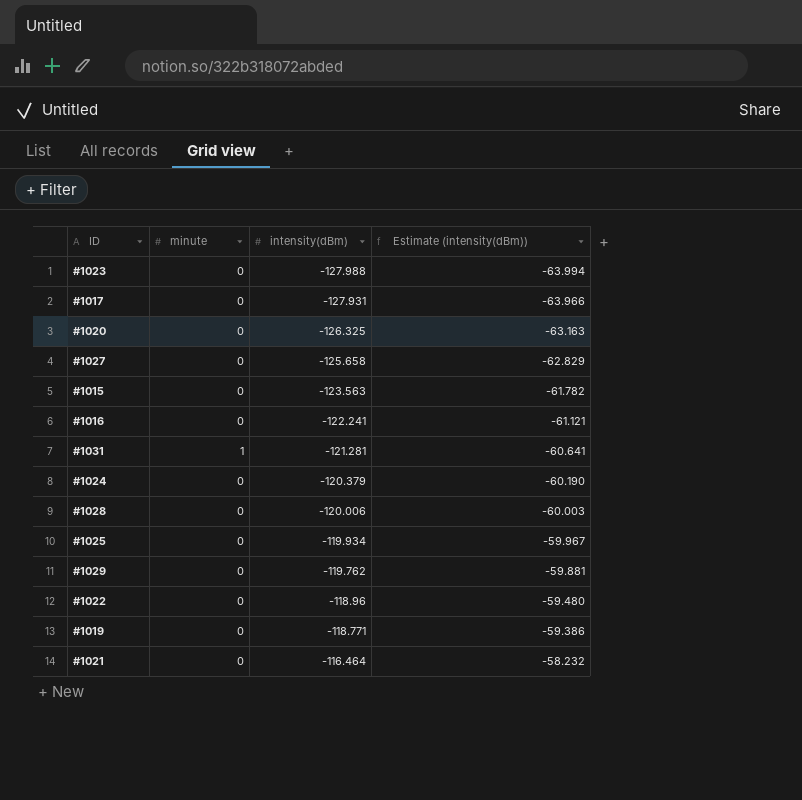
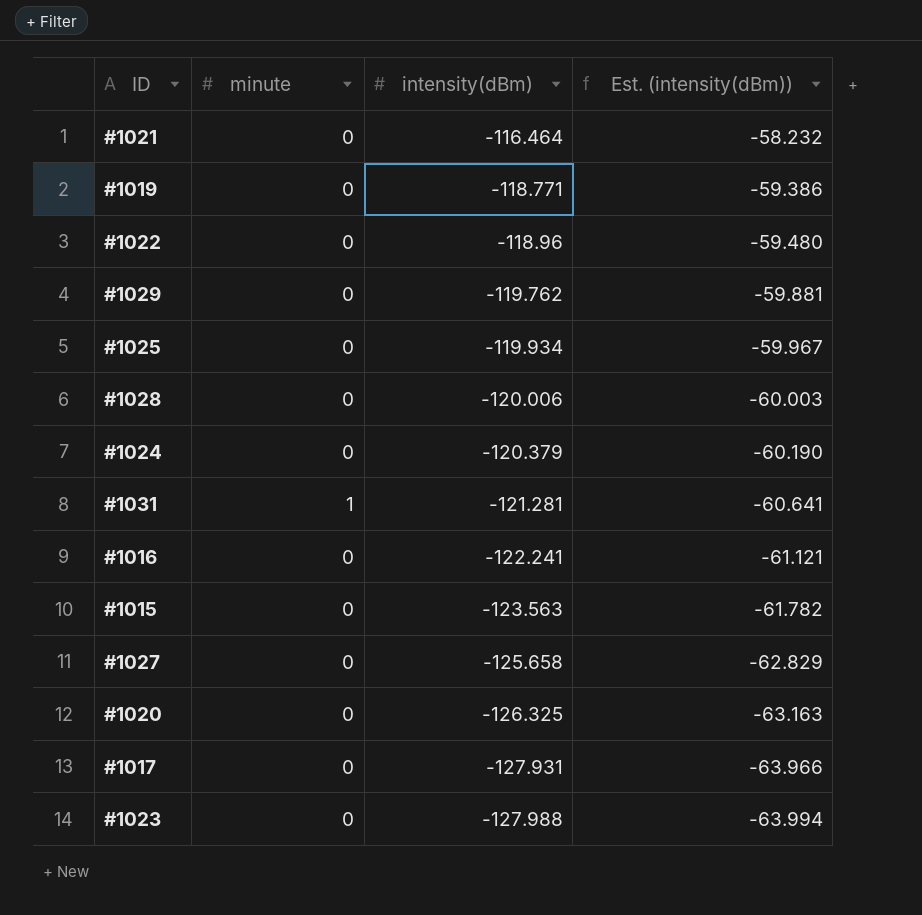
row order: intensity(dBm) ascending -> intensity(dBm) descending
column name: Estimate (intensity(dBm)) -> Est. (intensity(dBm))

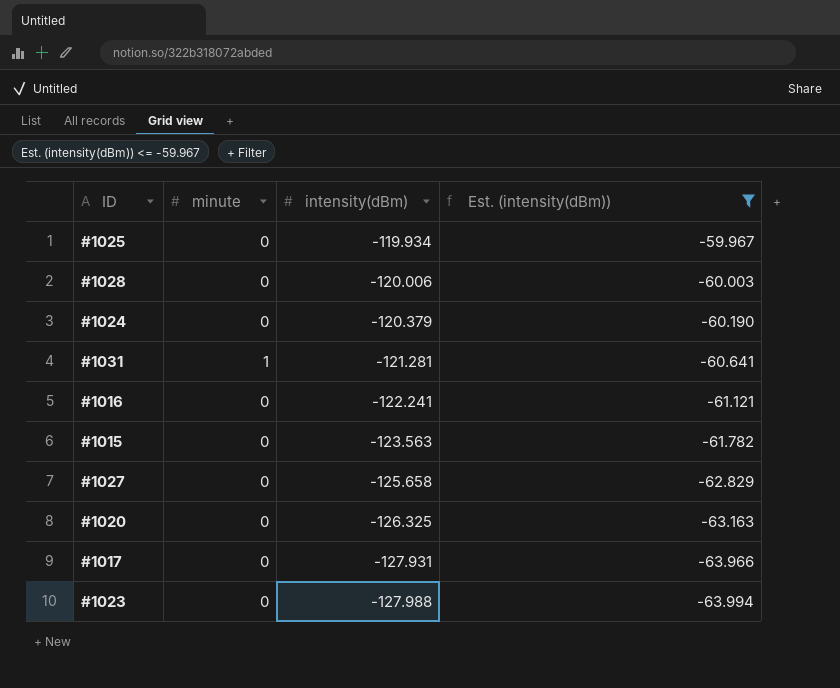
filter: none -> Est. (intensity(dBm)) <= -59.967

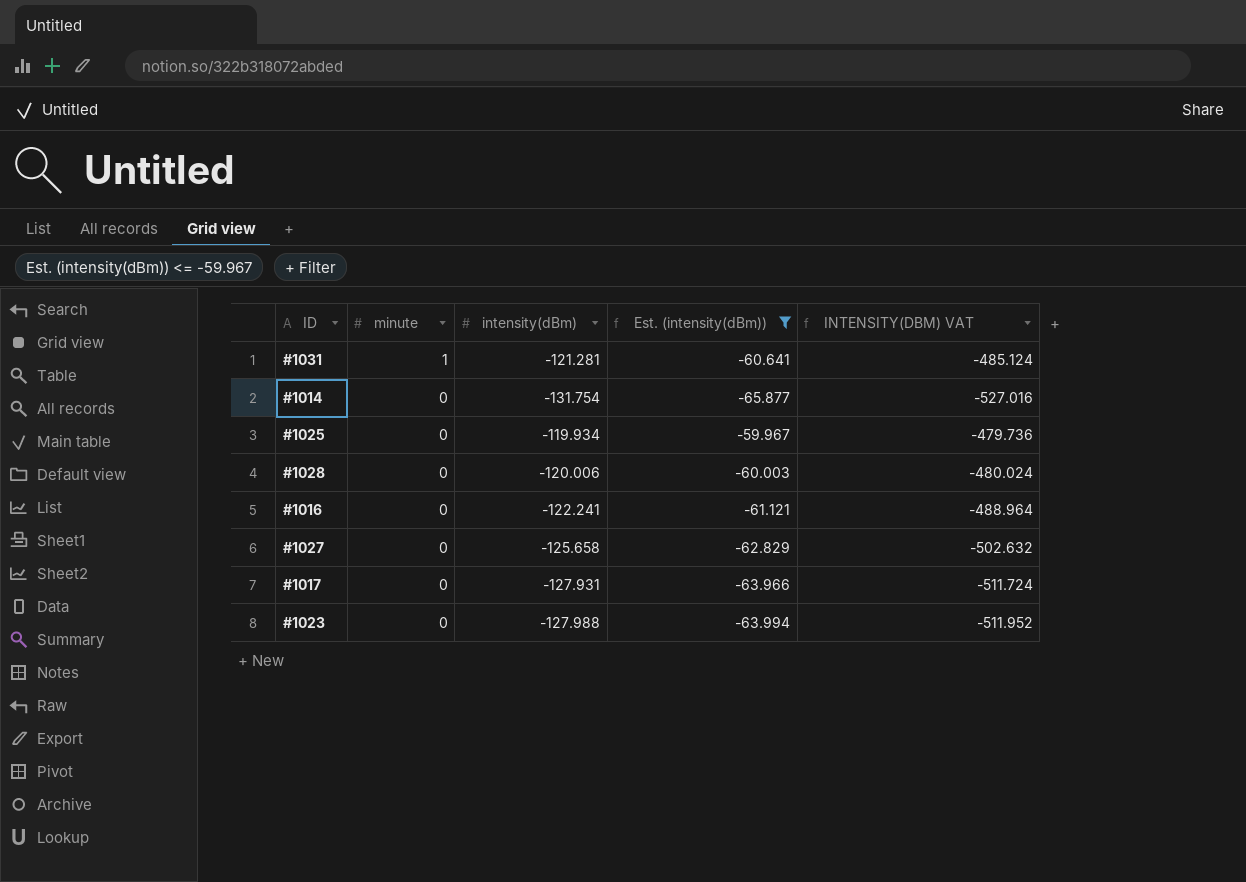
row order: intensity(dBm) descending -> minute descending
column INTENSITY(DBM) VAT | formula: none -> [intensity(dBm)] * 4
row #1024: 0 | -120.379 | -60.190 -> none
row #1015: 0 | -123.563 | -61.782 -> none
row #1020: 0 | -126.325 | -63.163 -> none
row #1014: none -> 0 | -131.754 | -65.877 | -527.016

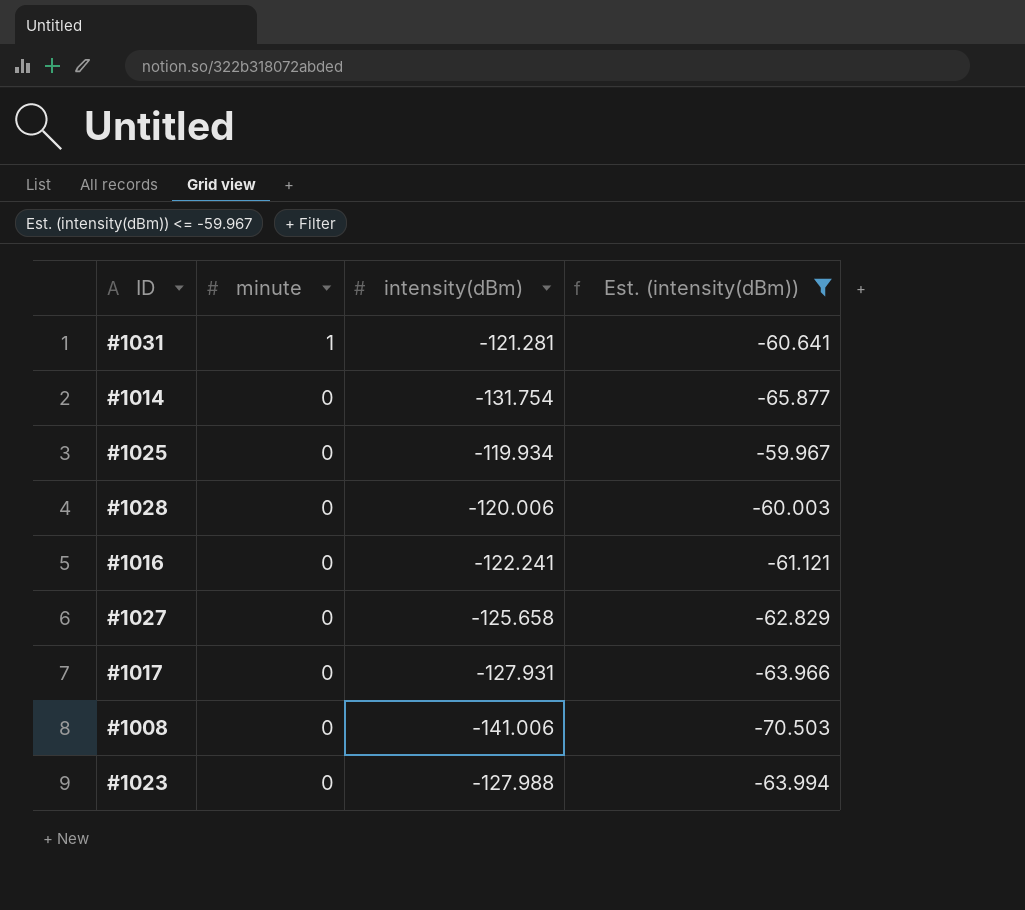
column INTENSITY(DBM) VAT | formula: [intensity(dBm)] * 4 -> none
row #1008: none -> 0 | -141.006 | -70.503

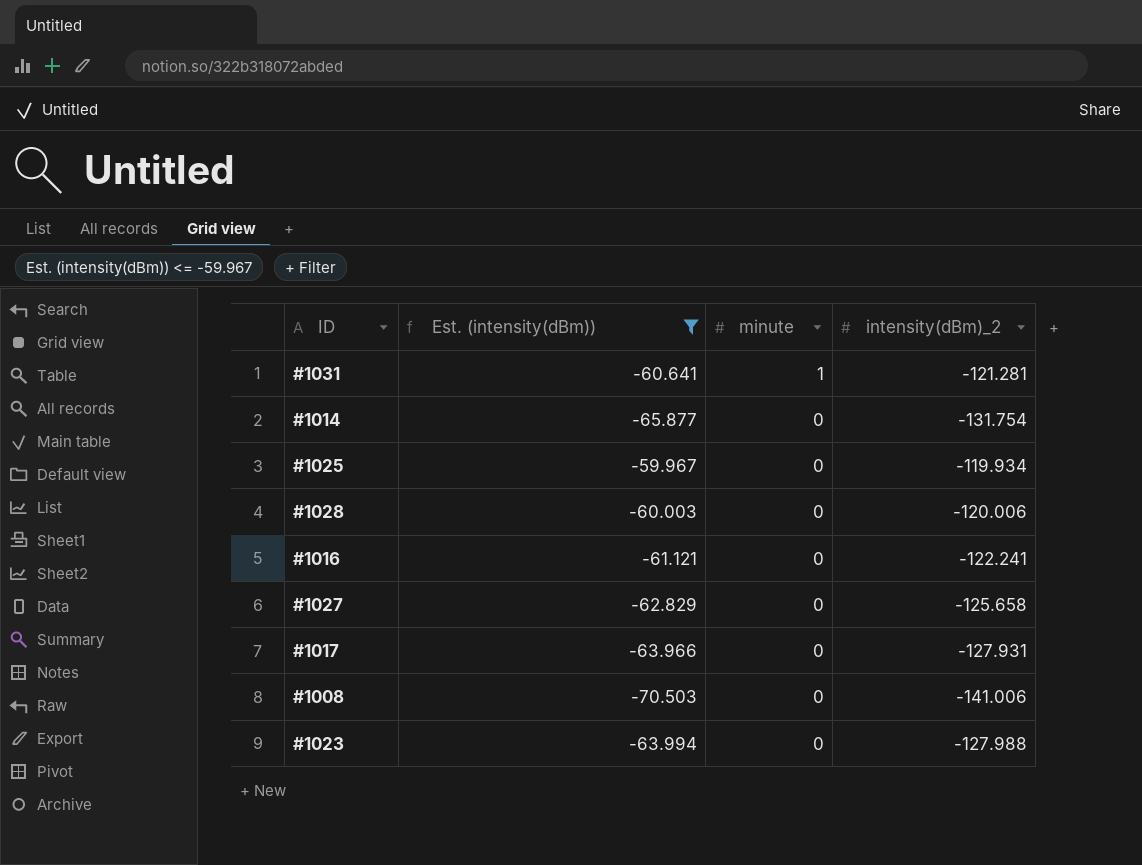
column Est. (intensity(dBm)) | position: 4 -> 2
column name: intensity(dBm) -> intensity(dBm)_2

